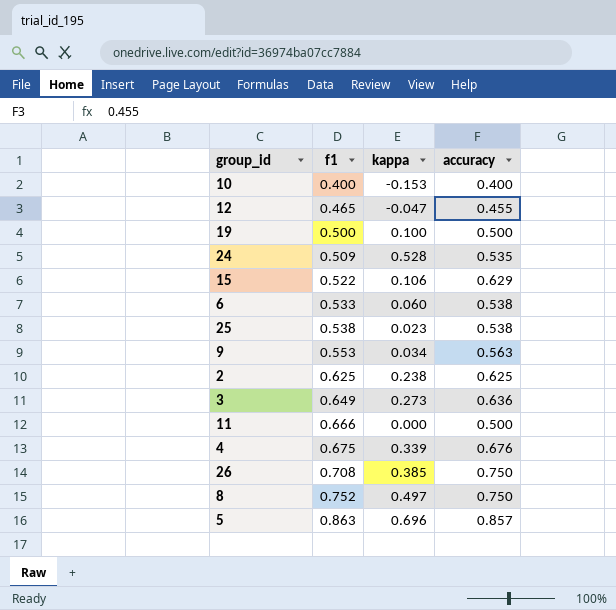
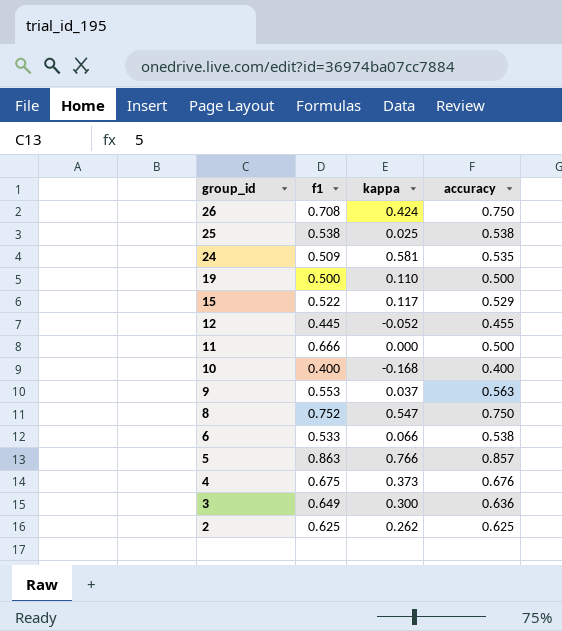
row order: f1 ascending -> group_id descending
26 | kappa: 0.385 -> 0.424
25 | kappa: 0.023 -> 0.025
24 | kappa: 0.528 -> 0.581
19 | kappa: 0.100 -> 0.110
15 | kappa: 0.106 -> 0.117
15 | accuracy: 0.629 -> 0.529
12 | f1: 0.465 -> 0.445
12 | kappa: -0.047 -> -0.052
10 | kappa: -0.153 -> -0.168
9 | kappa: 0.034 -> 0.037
8 | kappa: 0.497 -> 0.547
6 | kappa: 0.060 -> 0.066
5 | kappa: 0.696 -> 0.766
4 | kappa: 0.339 -> 0.373
3 | kappa: 0.273 -> 0.300
2 | kappa: 0.238 -> 0.262

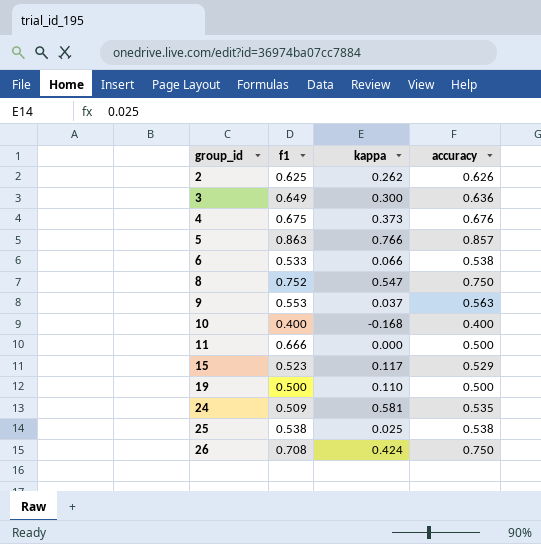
row order: group_id descending -> group_id ascending
row 12: 0.445 | -0.052 | 0.455 -> none
2 | accuracy: 0.625 -> 0.626
15 | f1: 0.522 -> 0.523

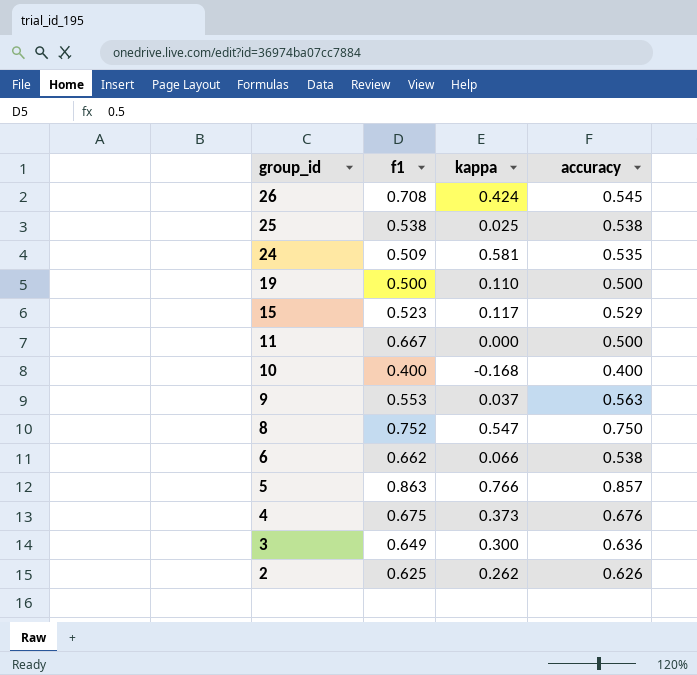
row order: group_id ascending -> group_id descending
26 | accuracy: 0.750 -> 0.545
11 | f1: 0.666 -> 0.667
6 | f1: 0.533 -> 0.662

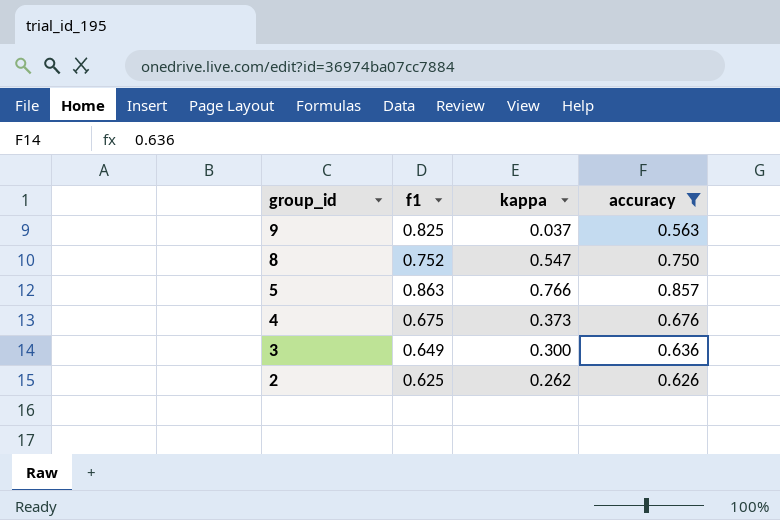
filter: none -> accuracy >= 0.563
9 | f1: 0.553 -> 0.825

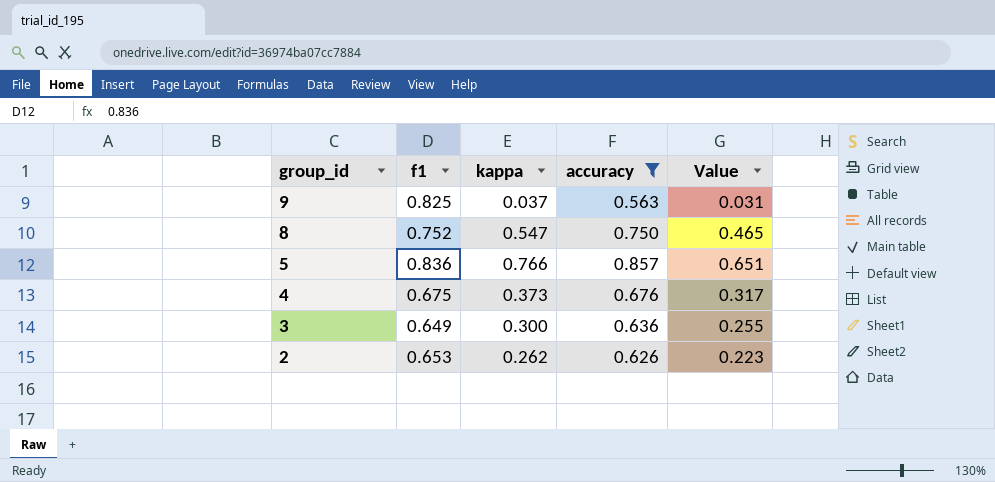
column Value | formula: none -> [kappa] * 0.85
5 | f1: 0.863 -> 0.836
2 | f1: 0.625 -> 0.653

